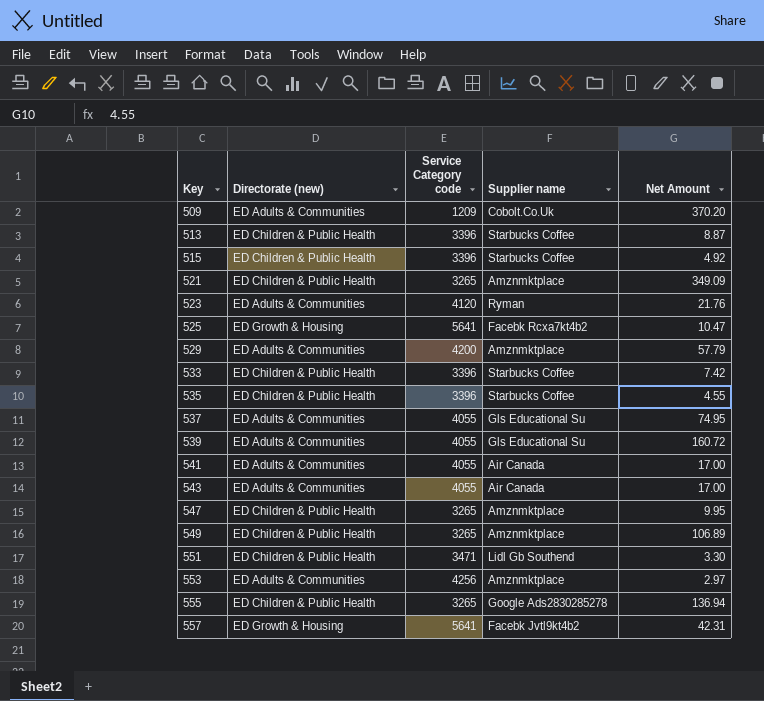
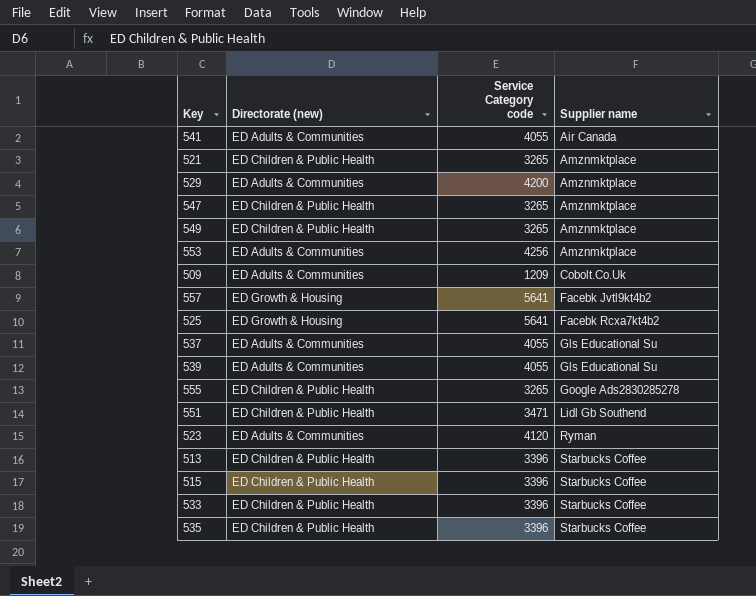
row order: Key ascending -> Supplier name ascending
column Net Amount | position: 5 -> none
row 543: ED Adults & Communities | 4055 | Air Canada | 17.00 -> none

